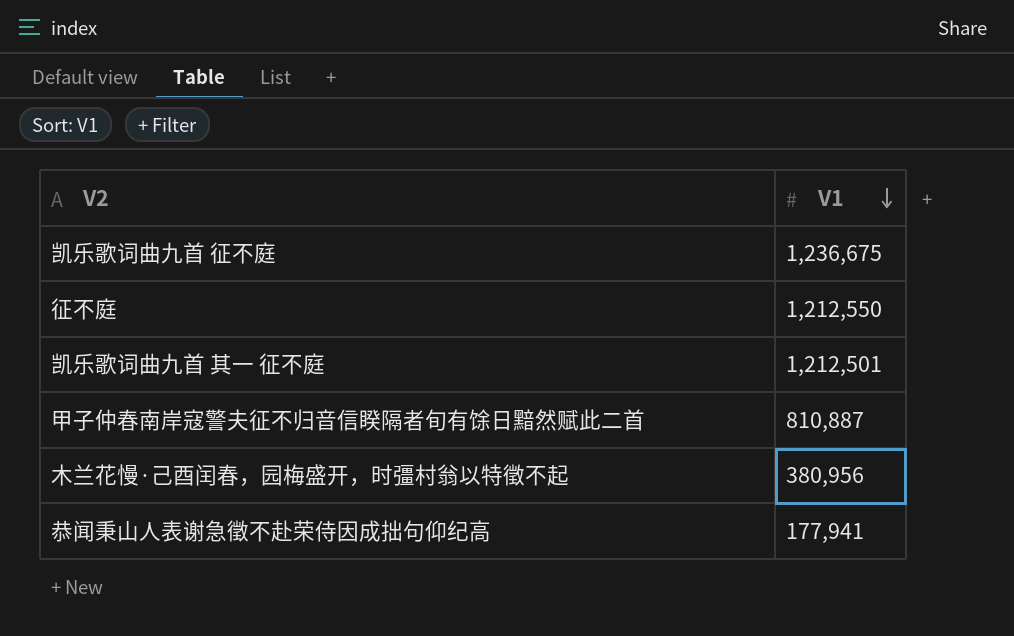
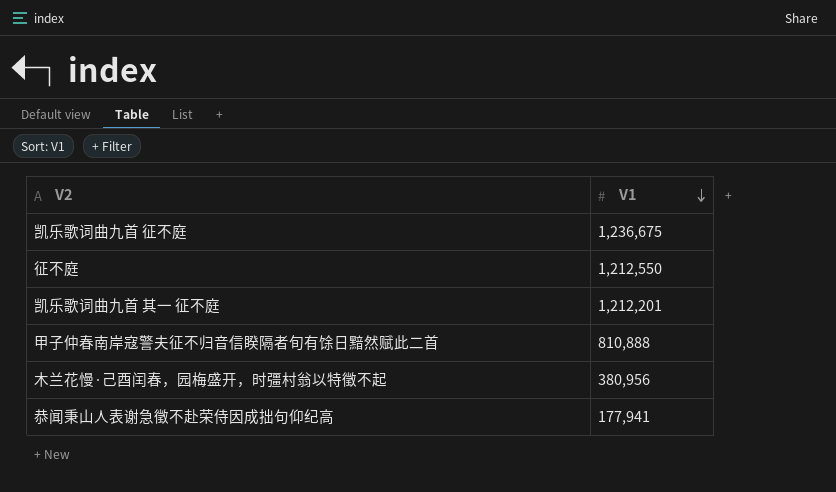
凯乐歌词曲九首 其一 征不庭 | V1: 1,212,501 -> 1,212,201
甲子仲春南岸寇警夫征不归音信睽隔者旬有馀日黯然赋此二首 | V1: 810,887 -> 810,888

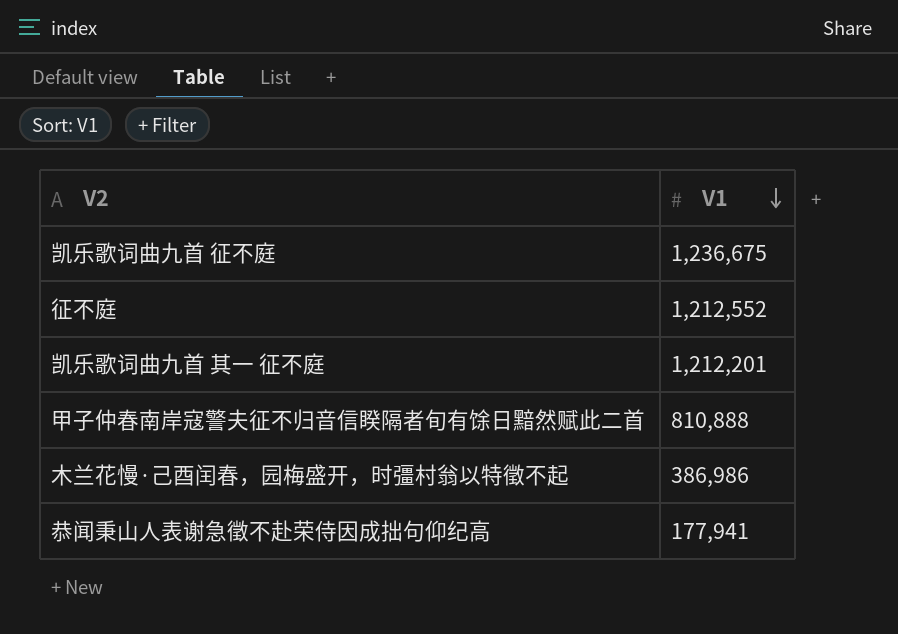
征不庭 | V1: 1,212,550 -> 1,212,552
木兰花慢·己酉闰春，园梅盛开，时彊村翁以特徵不起 | V1: 380,956 -> 386,986

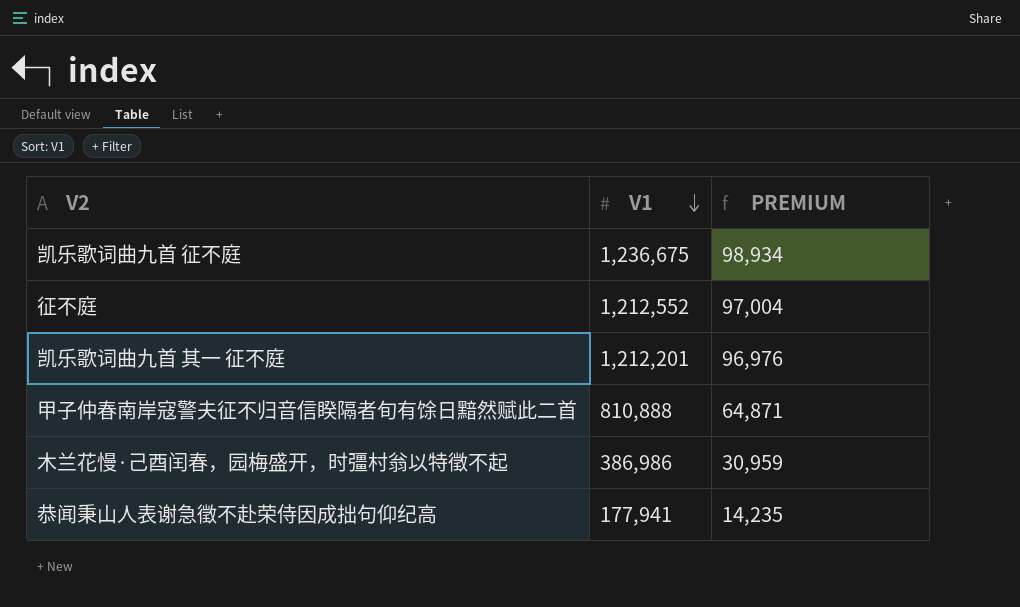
column PREMIUM | formula: none -> [V1] * 0.08

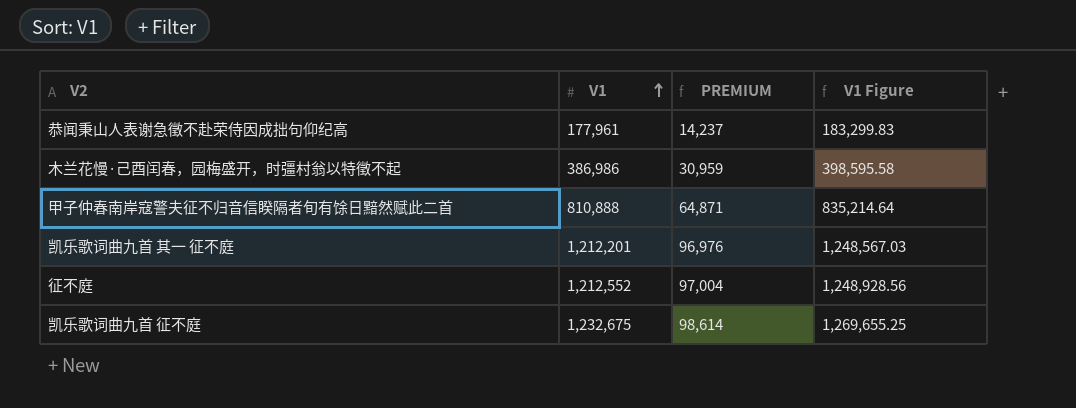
row order: V1 descending -> V1 ascending
column V1 Figure | formula: none -> [V1] * 1.03
恭闻秉山人表谢急徵不赴荣侍因成拙句仰纪高 | V1: 177,941 -> 177,961
恭闻秉山人表谢急徵不赴荣侍因成拙句仰纪高 | PREMIUM: 14,235 -> 14,237
凯乐歌词曲九首 征不庭 | V1: 1,236,675 -> 1,232,675
凯乐歌词曲九首 征不庭 | PREMIUM: 98,934 -> 98,614

